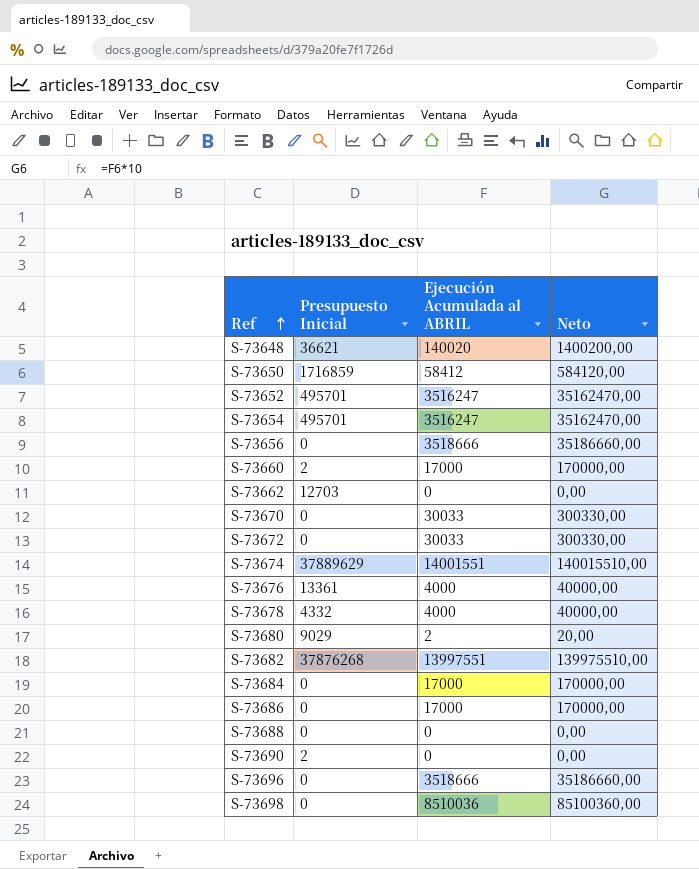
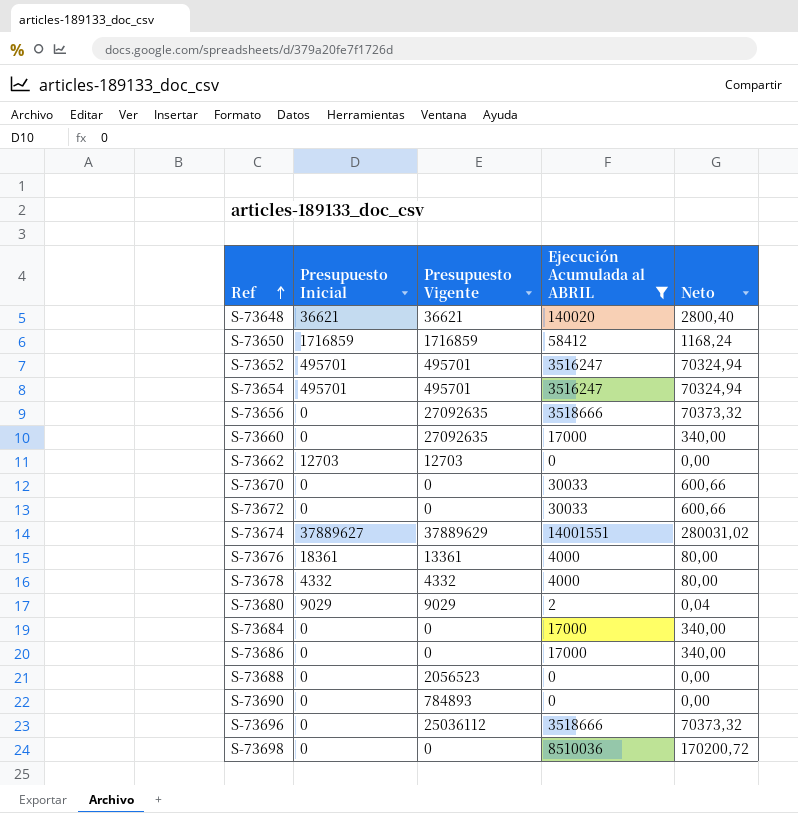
filter: none -> Ejecución Acumulada al ABRIL != 13997551
column Presupuesto Vigente | position: none -> 3
column Neto | formula: [Ejecución Acumulada al ABRIL] * 10 -> [Ejecución Acumulada al ABRIL] * 0,02
S-73660 | Presupuesto Inicial: 2 -> 0
S-73674 | Presupuesto Inicial: 37889629 -> 37889627
S-73676 | Presupuesto Inicial: 13361 -> 18361
S-73690 | Presupuesto Inicial: 2 -> 0

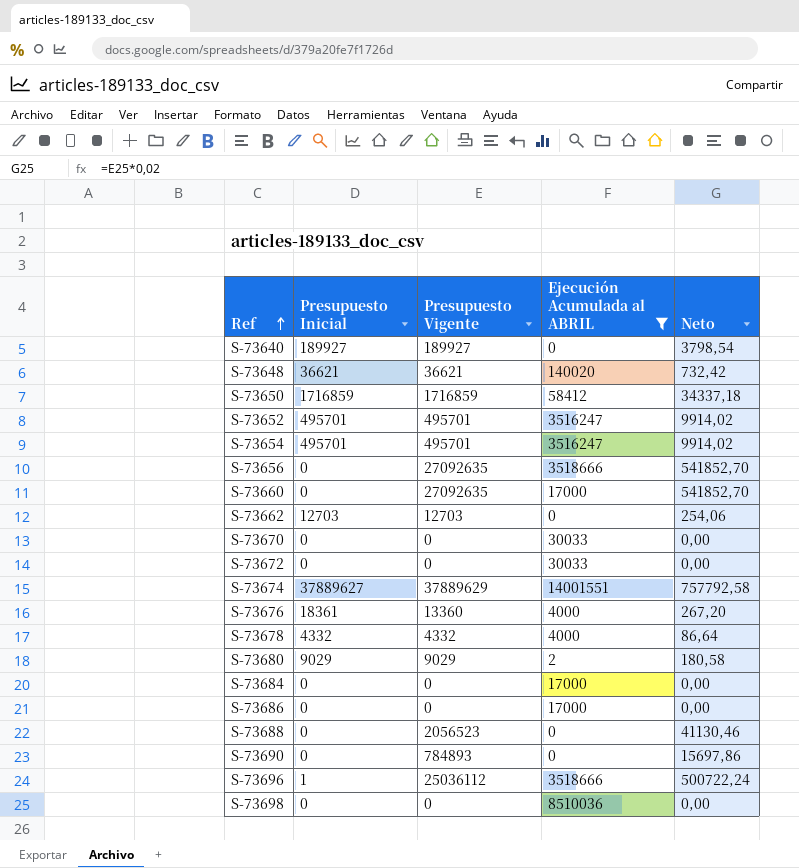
column Neto | formula: [Ejecución Acumulada al ABRIL] * 0,02 -> [Presupuesto Vigente] * 0,02
row S-73640: none -> 189927 | 189927 | 0 | 3798,54
S-73676 | Presupuesto Vigente: 13361 -> 13360
S-73696 | Presupuesto Inicial: 0 -> 1

